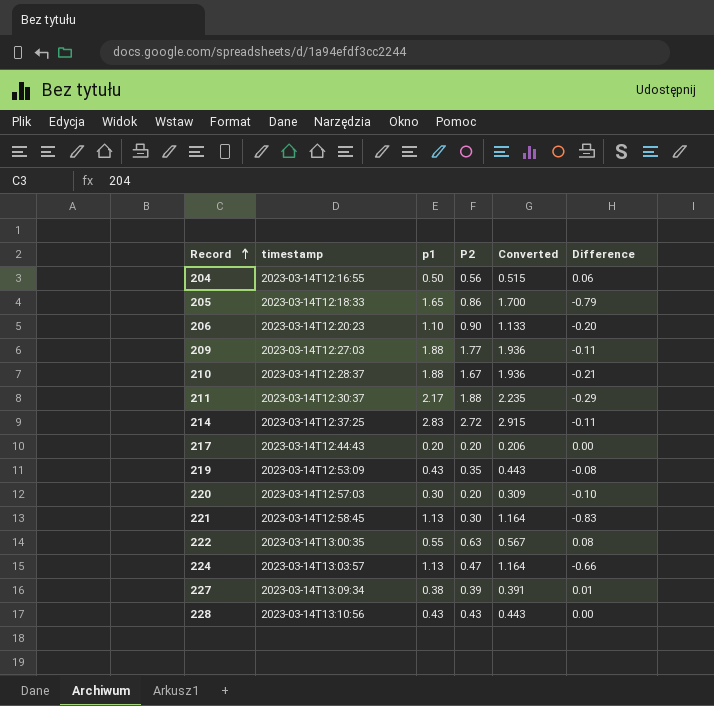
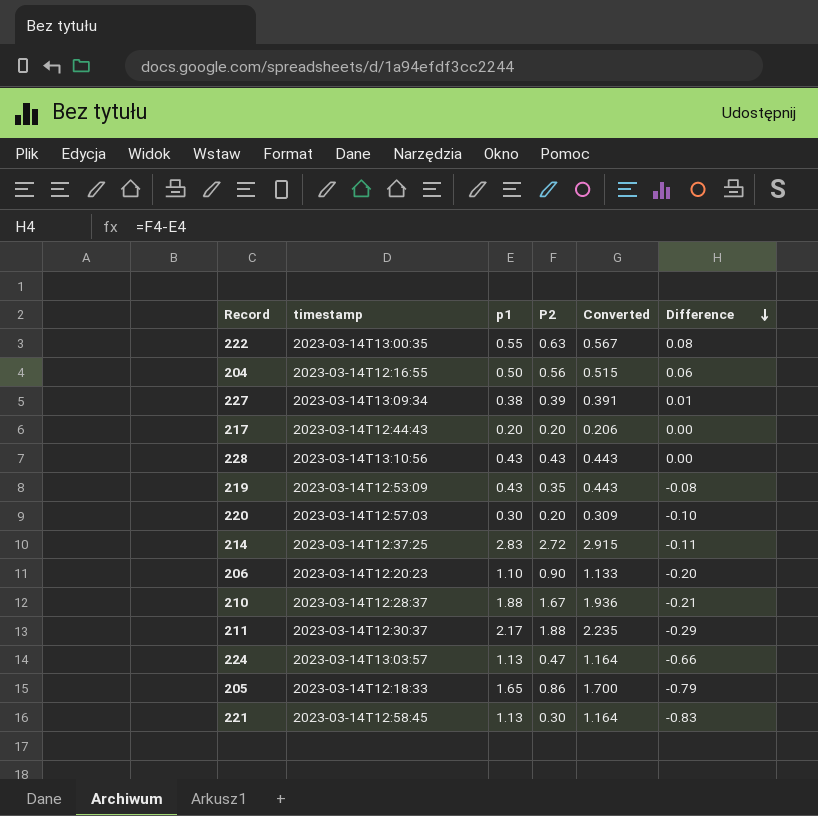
row order: Record ascending -> Difference descending
row 209: 2023-03-14T12:27:03 | 1.88 | 1.77 | 1.936 | -0.11 -> none

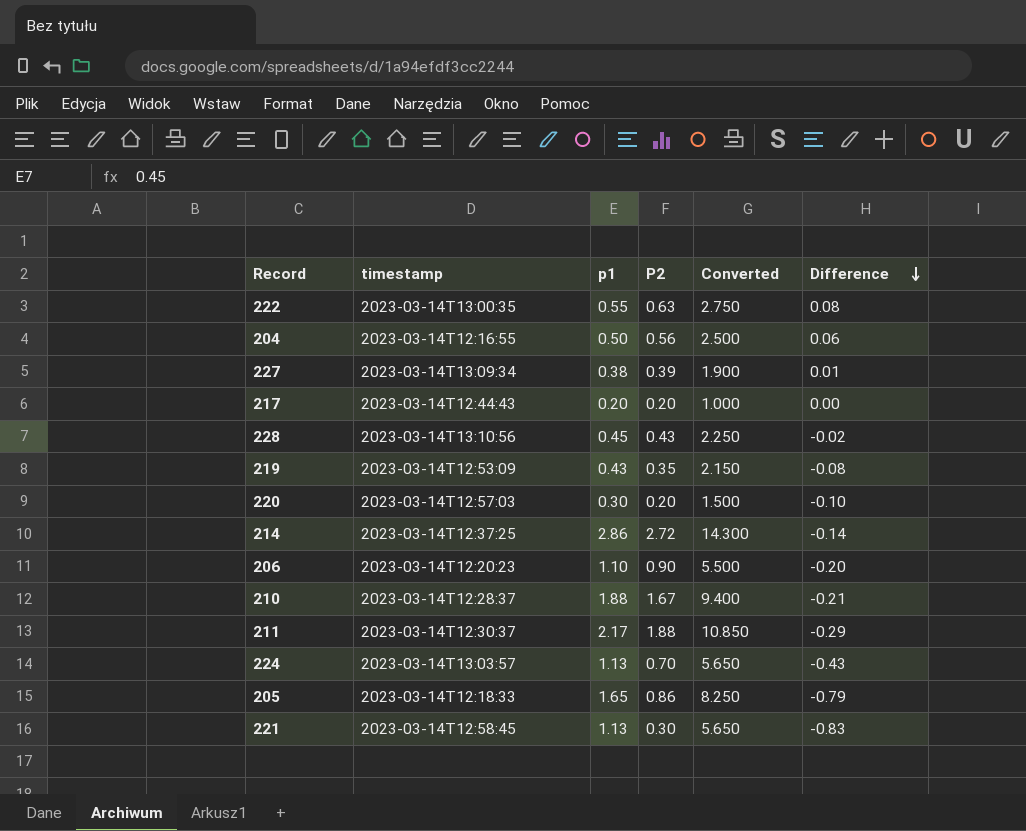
column Converted | formula: [p1] * 1.03 -> [p1] * 5
228 | p1: 0.43 -> 0.45
228 | Difference: 0.00 -> -0.02
214 | p1: 2.83 -> 2.86
214 | Difference: -0.11 -> -0.14
224 | P2: 0.47 -> 0.70
224 | Difference: -0.66 -> -0.43

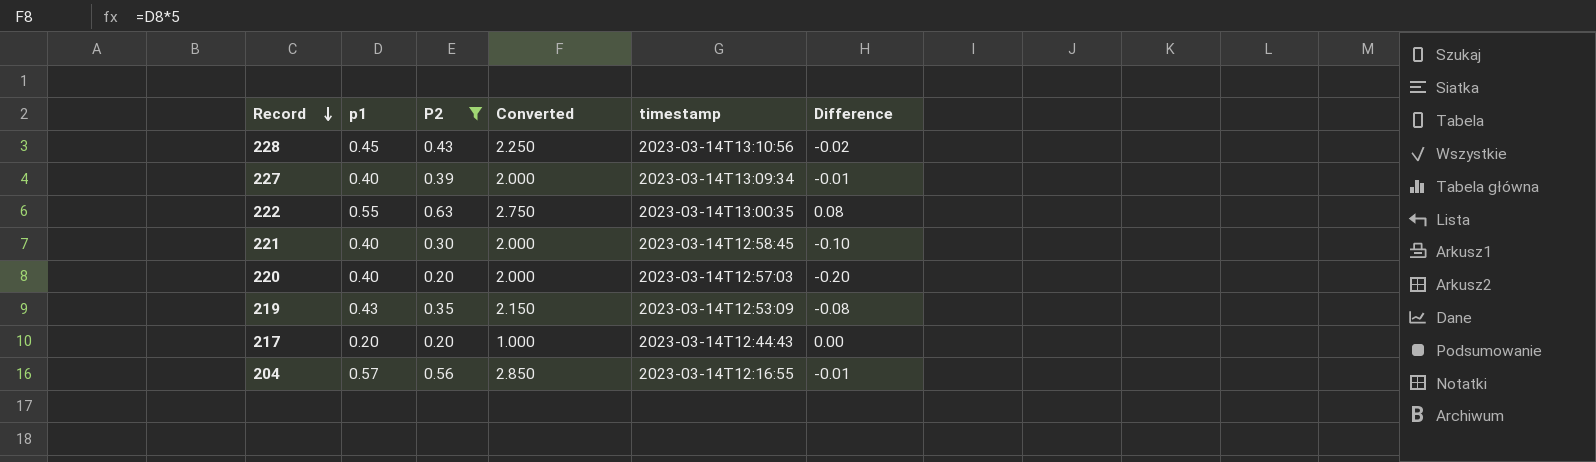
filter: none -> P2 <= 0.63
row order: Difference descending -> Record descending
column timestamp | position: 2 -> 5
227 | p1: 0.38 -> 0.40
227 | Converted: 1.900 -> 2.000
227 | Difference: 0.01 -> -0.01
221 | p1: 1.13 -> 0.40
221 | Converted: 5.650 -> 2.000
221 | Difference: -0.83 -> -0.10
220 | p1: 0.30 -> 0.40
220 | Converted: 1.500 -> 2.000
220 | Difference: -0.10 -> -0.20
204 | p1: 0.50 -> 0.57
204 | Converted: 2.500 -> 2.850
204 | Difference: 0.06 -> -0.01

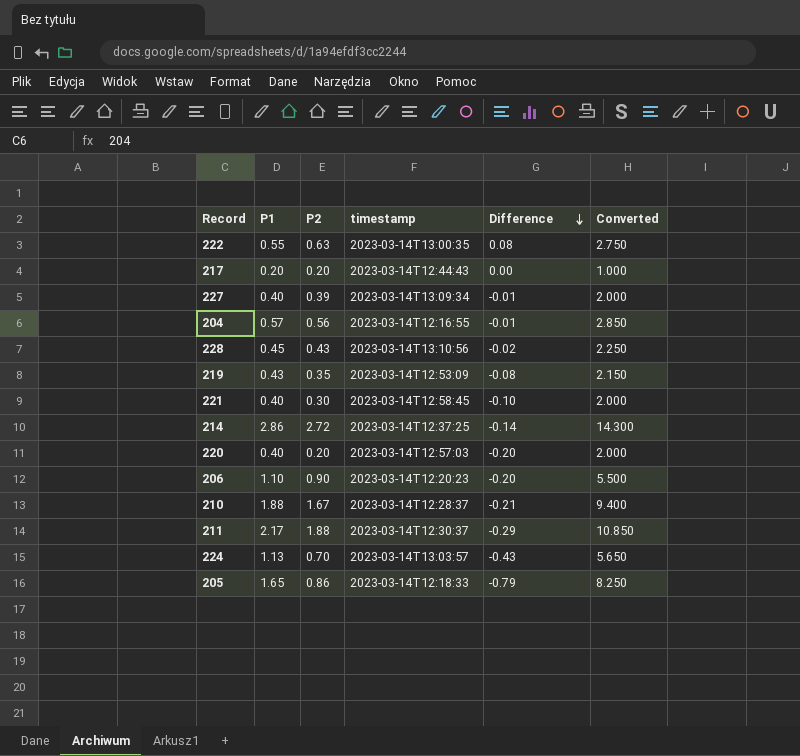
filter: P2 <= 0.63 -> none
row order: Record descending -> Difference descending
column name: p1 -> P1
column Converted | position: 4 -> 6

